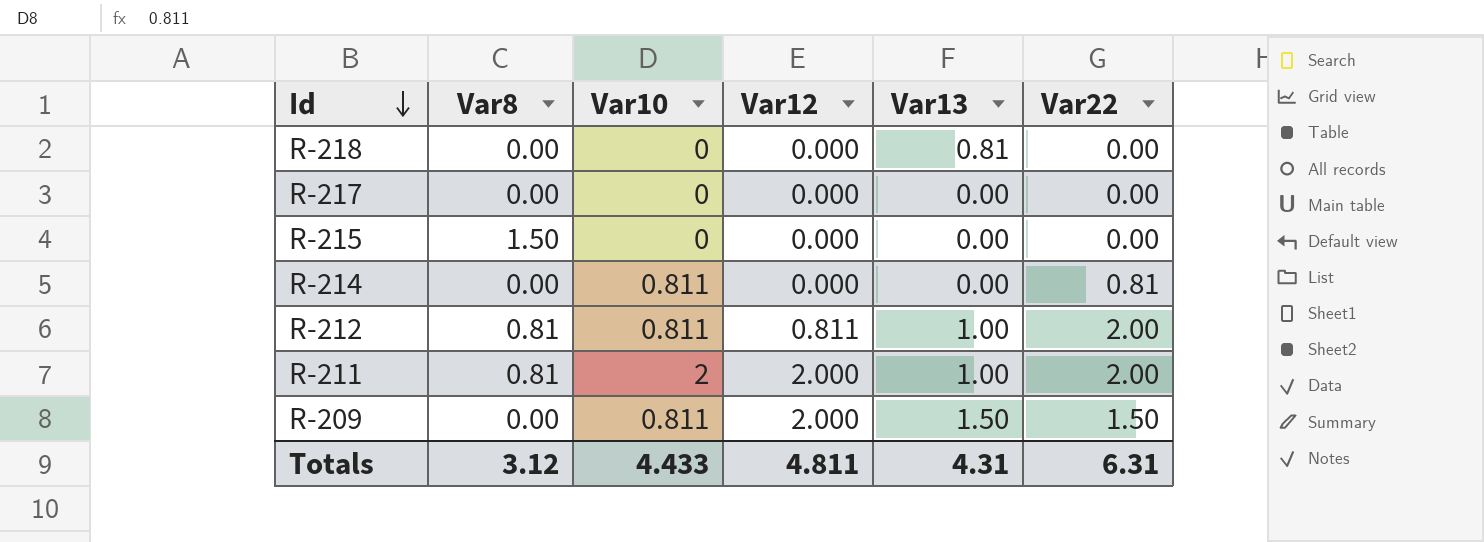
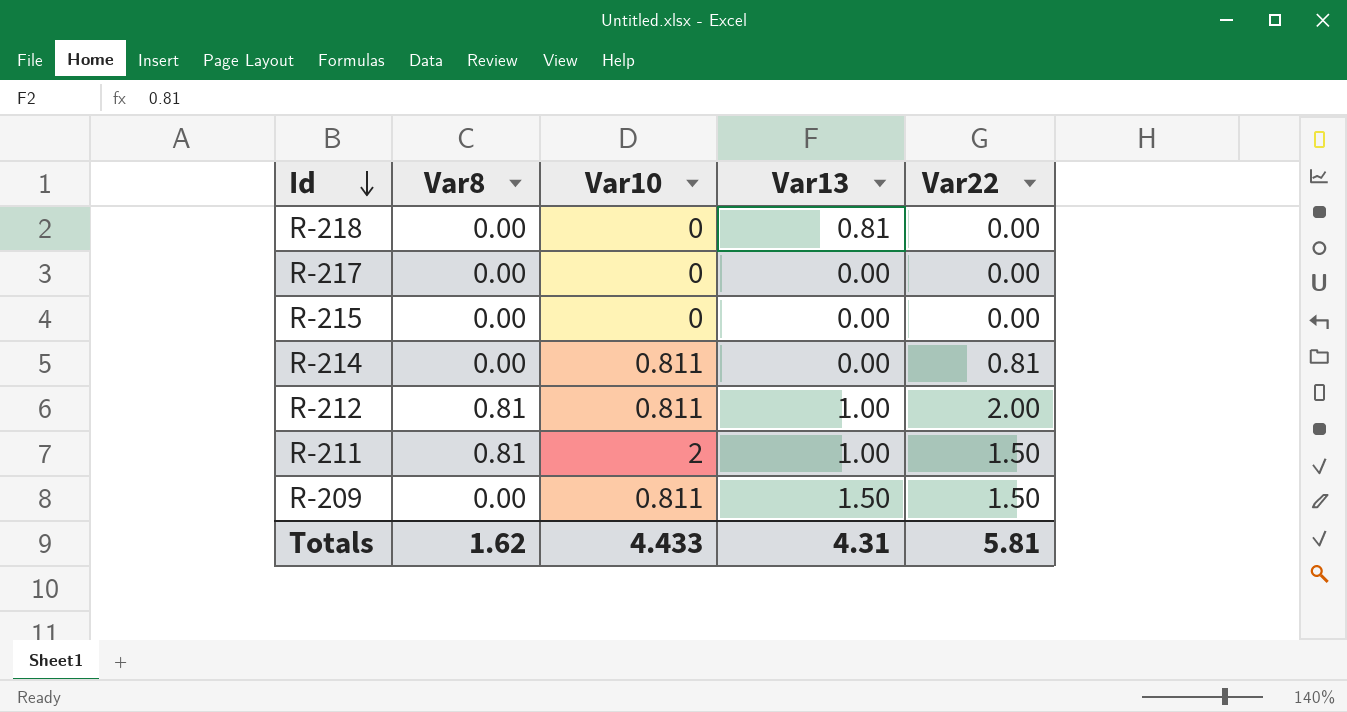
column Var12 | position: 4 -> none
R-215 | Var8: 1.50 -> 0.00
R-211 | Var22: 2.00 -> 1.50
Totals | Var8: 3.12 -> 1.62
Totals | Var22: 6.31 -> 5.81

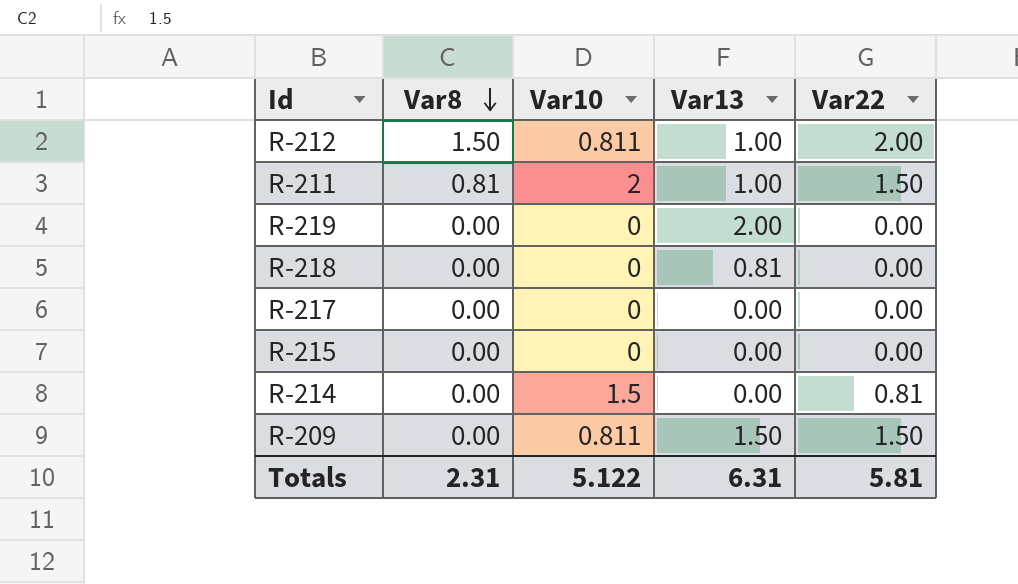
row order: Id descending -> Var8 descending
R-212 | Var8: 0.81 -> 1.50
row R-219: none -> 0.00 | 0 | 2.00 | 0.00
R-214 | Var10: 0.811 -> 1.5
Totals | Var8: 1.62 -> 2.31
Totals | Var10: 4.433 -> 5.122
Totals | Var13: 4.31 -> 6.31

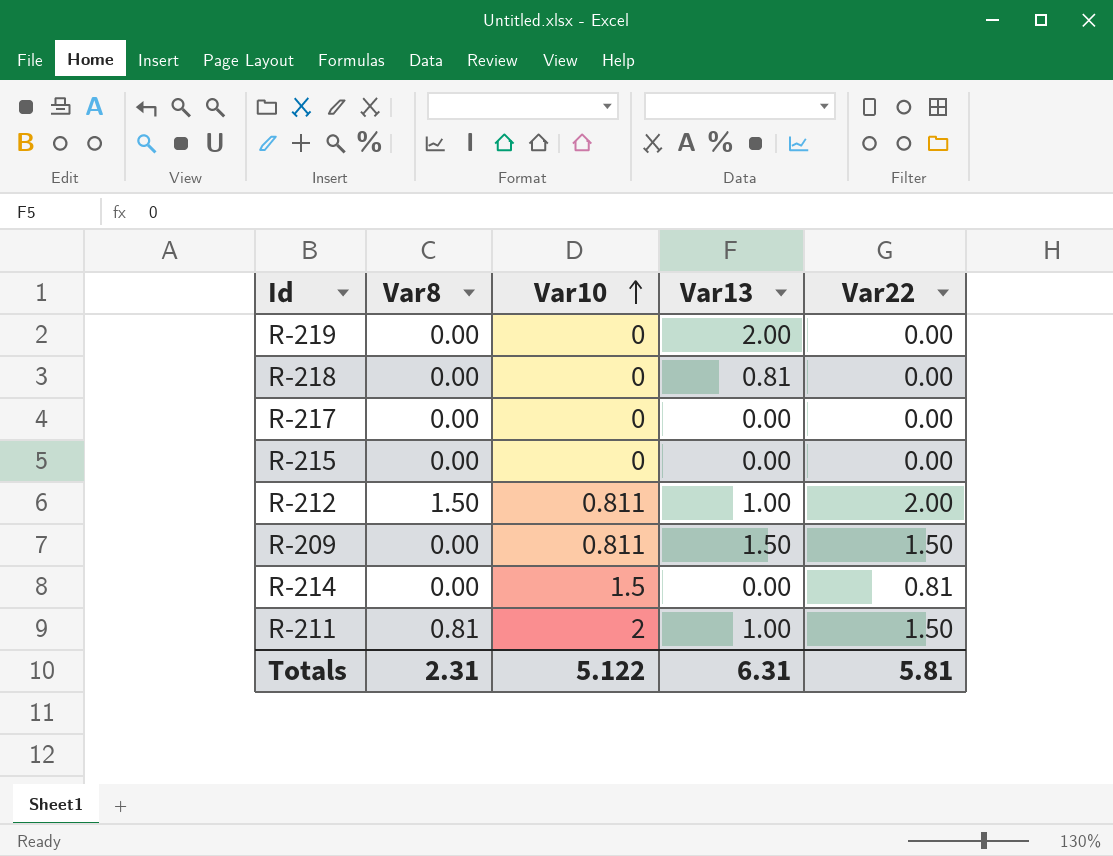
row order: Var8 descending -> Var10 ascending

